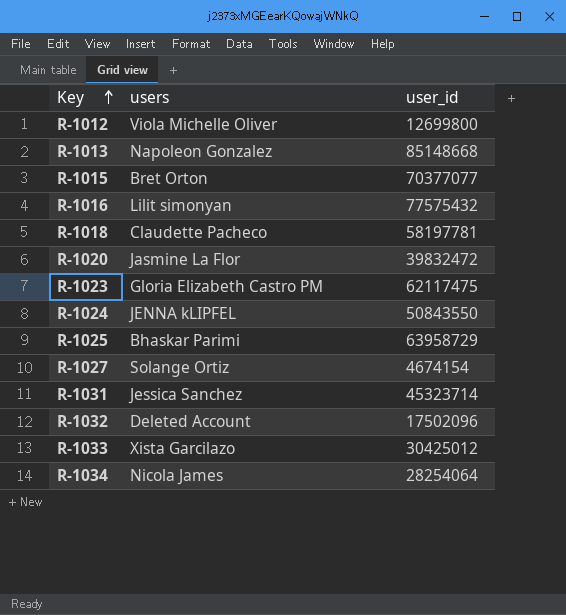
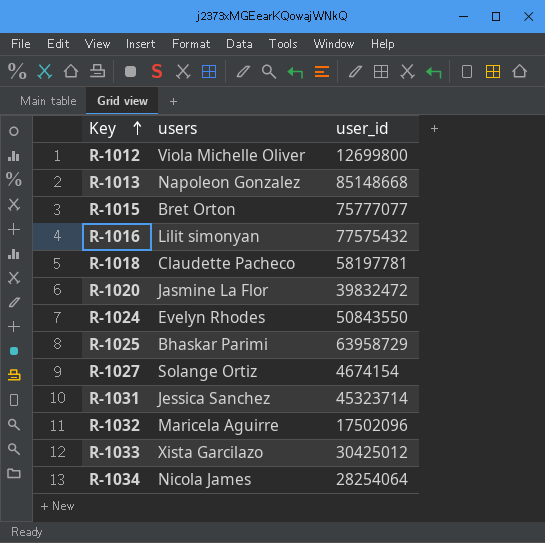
row R-1023: Gloria Elizabeth Castro PM | 62117475 -> none
R-1015 | user_id: 70377077 -> 75777077
R-1024 | users: JENNA kLIPFEL -> Evelyn Rhodes
R-1032 | users: Deleted Account -> Maricela Aguirre

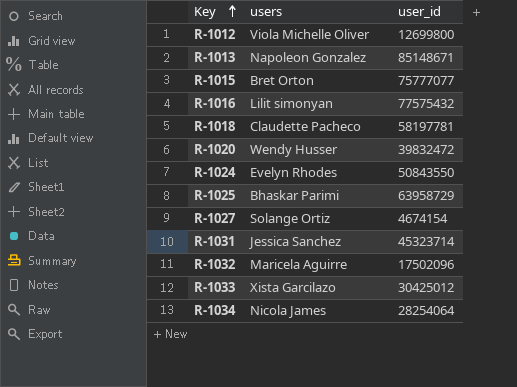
R-1013 | user_id: 85148668 -> 85148671
R-1020 | users: Jasmine La Flor -> Wendy Husser

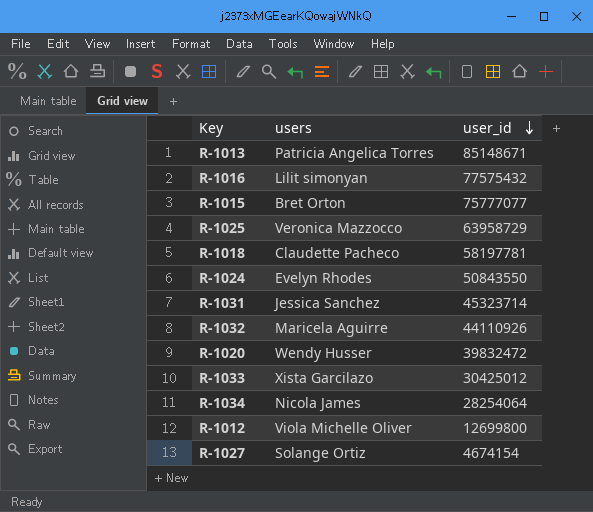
row order: Key ascending -> user_id descending
R-1013 | users: Napoleon Gonzalez -> Patricia Angelica Torres
R-1025 | users: Bhaskar Parimi -> Veronica Mazzocco
R-1032 | user_id: 17502096 -> 44110926

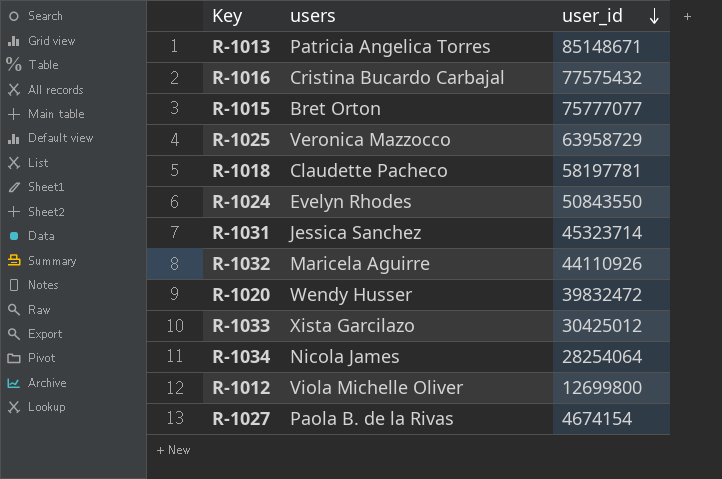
R-1016 | users: Lilit simonyan -> Cristina Bucardo Carbajal
R-1027 | users: Solange Ortiz -> Paola B. de la Rivas

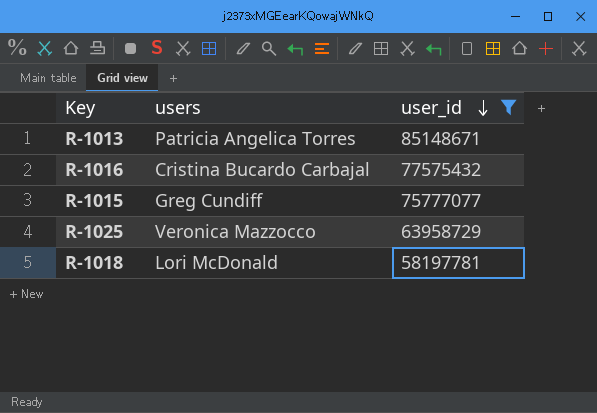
filter: none -> user_id >= 58197781
R-1015 | users: Bret Orton -> Greg Cundiff
R-1018 | users: Claudette Pacheco -> Lori McDonald

